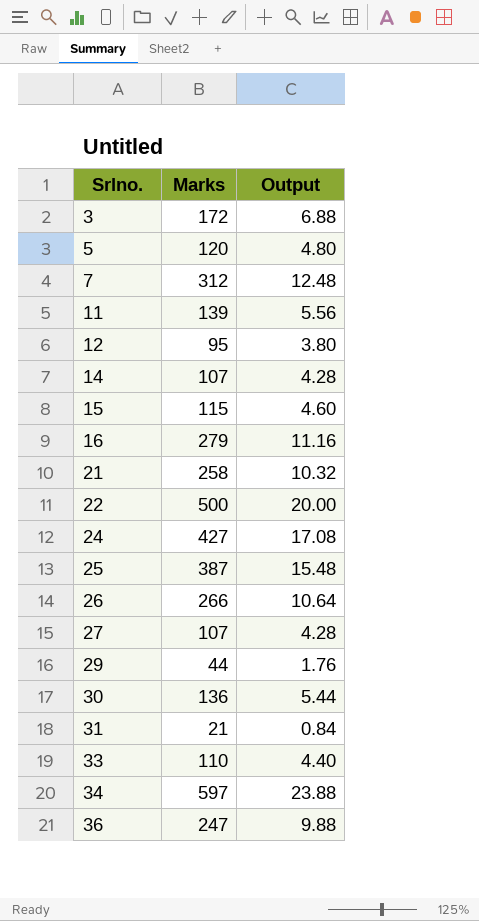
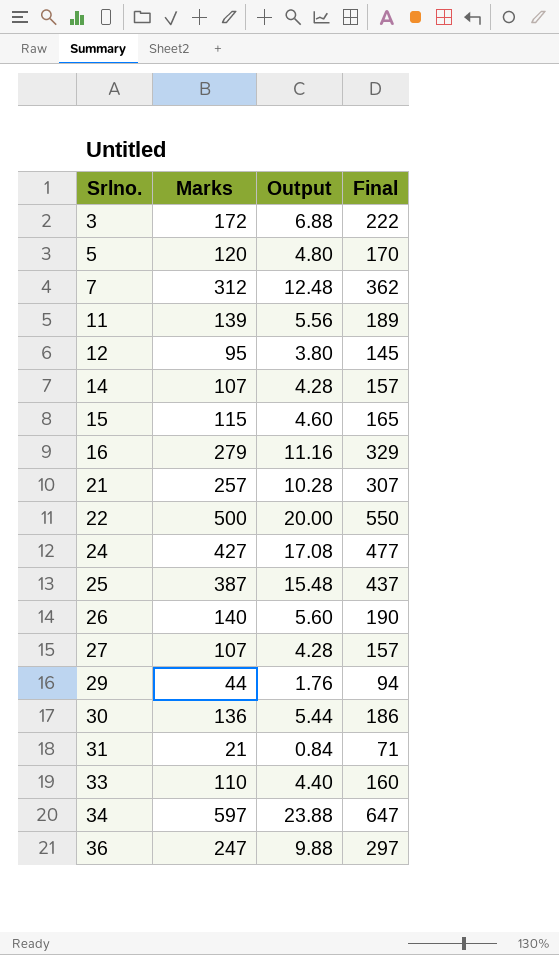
column Final | formula: none -> [Marks] + 50
21 | Marks: 258 -> 257
21 | Output: 10.32 -> 10.28
26 | Marks: 266 -> 140
26 | Output: 10.64 -> 5.60

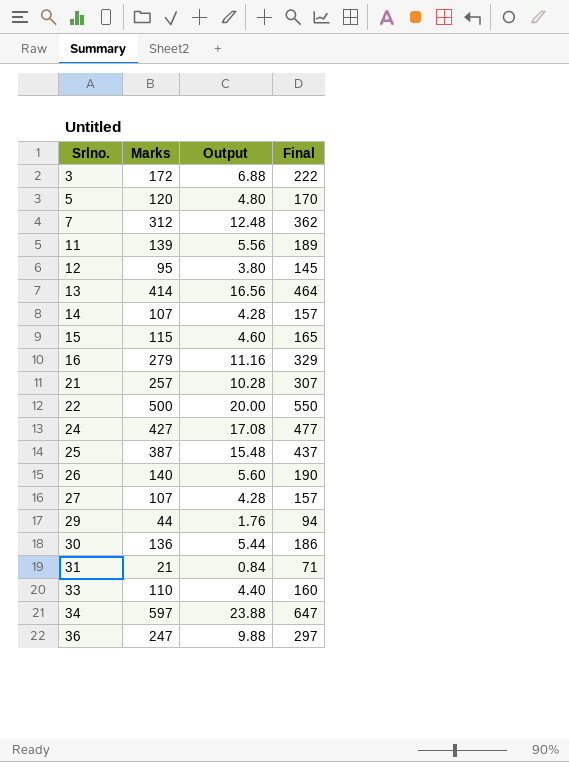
row 13: none -> 414 | 16.56 | 464

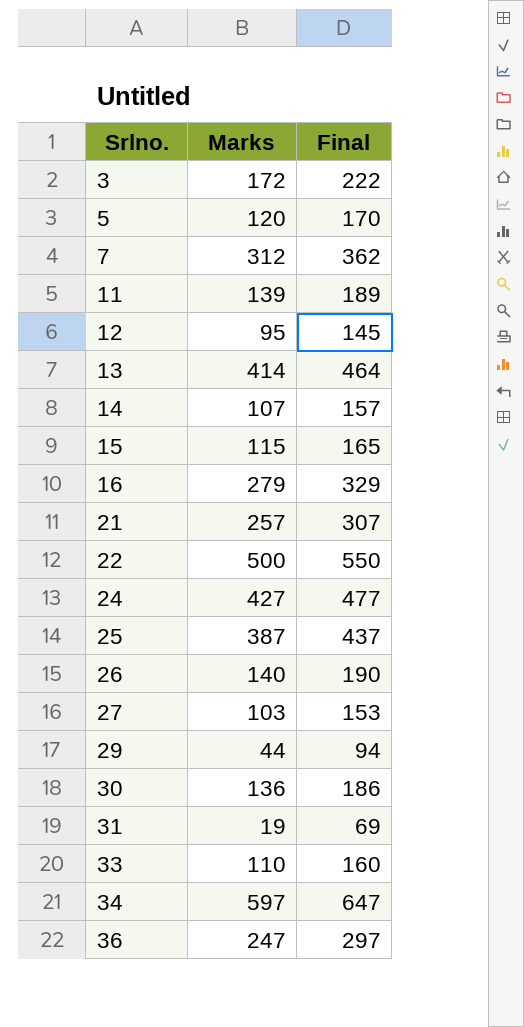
column Output | formula: [Marks] * 0.04 -> none
27 | Marks: 107 -> 103
27 | Final: 157 -> 153
31 | Marks: 21 -> 19
31 | Final: 71 -> 69

